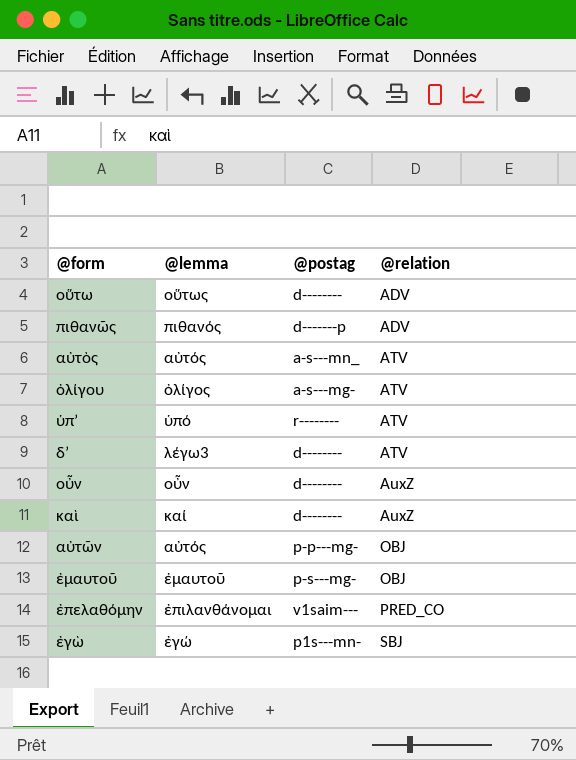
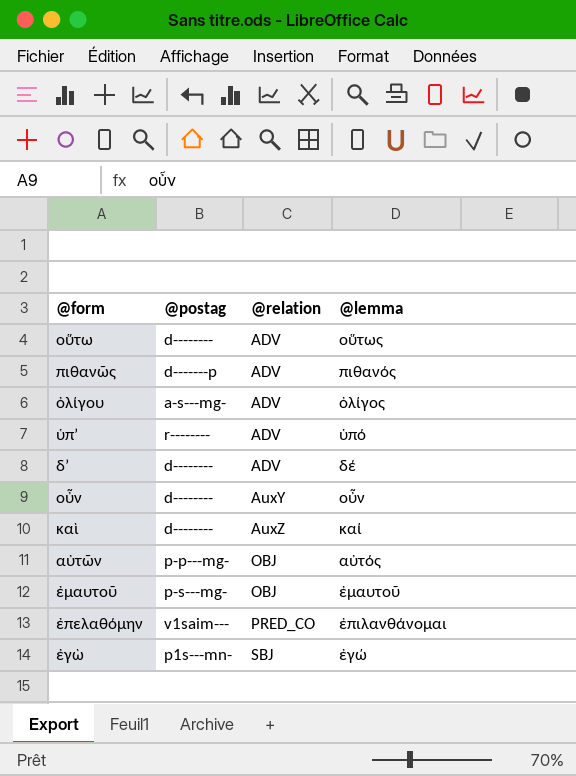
column @lemma | position: 2 -> 4
row αὐτὸς: αὐτός | a-s---mn_ | ATV -> none
ὀλίγου | @relation: ATV -> ADV
ὑπʼ | @relation: ATV -> ADV
δʼ | @relation: ATV -> ADV
δʼ | @lemma: λέγω3 -> δέ
οὖν | @relation: AuxZ -> AuxY

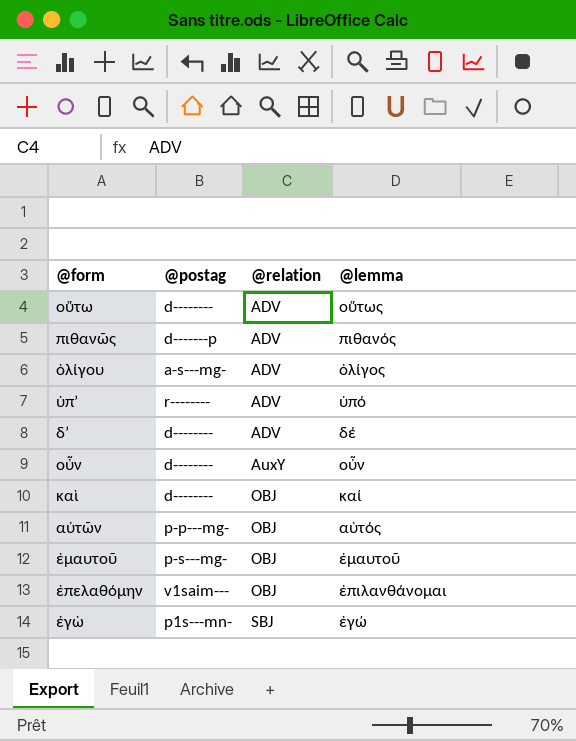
καὶ | @relation: AuxZ -> OBJ
ἐπελαθόμην | @relation: PRED_CO -> OBJ

